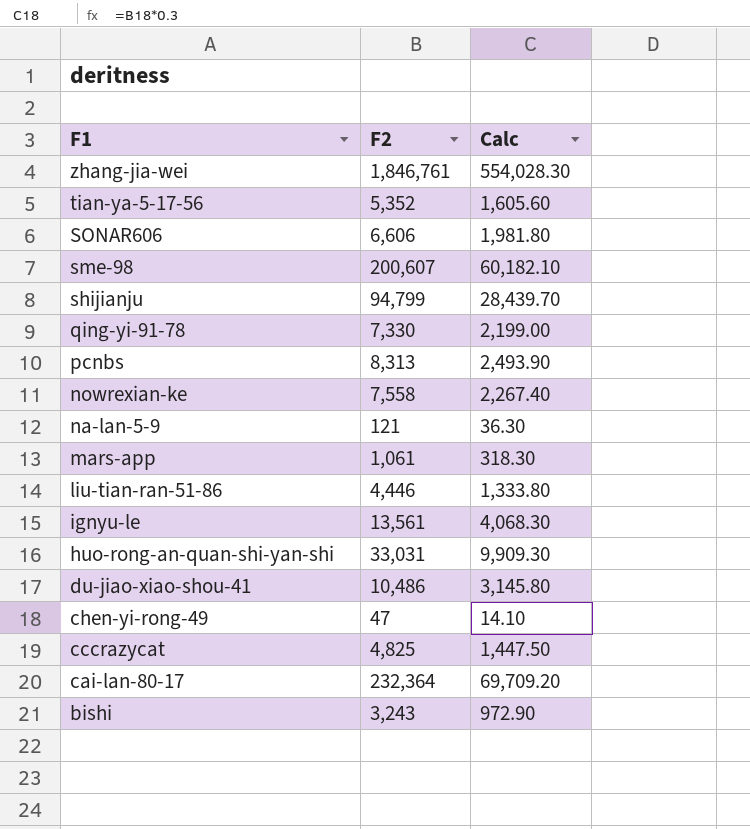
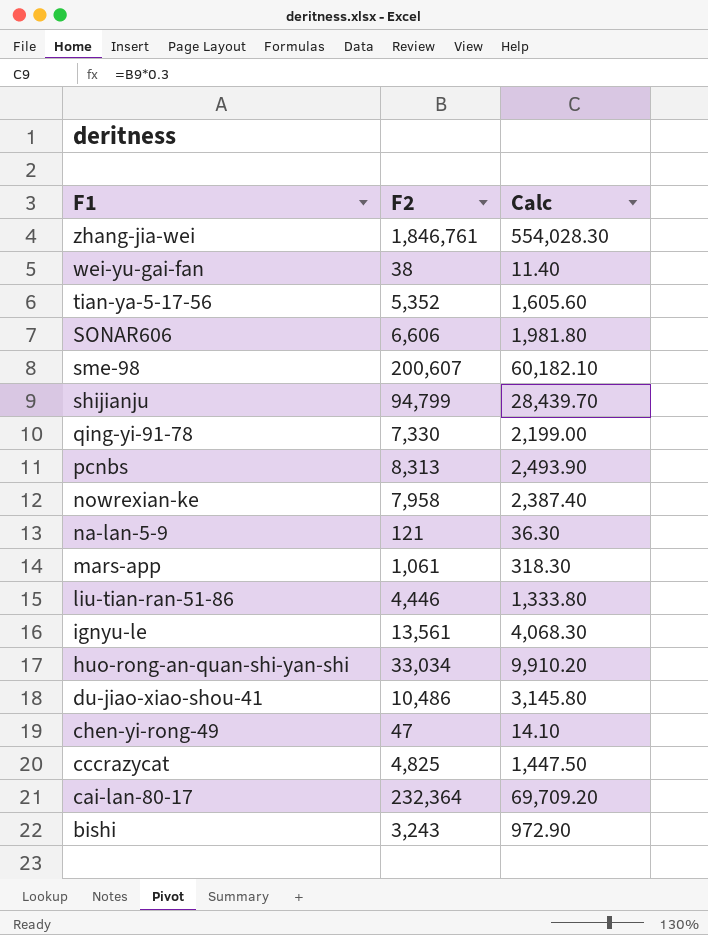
row wei-yu-gai-fan: none -> 38 | 11.40
nowrexian-ke | F2: 7,558 -> 7,958
nowrexian-ke | Calc: 2,267.40 -> 2,387.40
huo-rong-an-quan-shi-yan-shi | F2: 33,031 -> 33,034
huo-rong-an-quan-shi-yan-shi | Calc: 9,909.30 -> 9,910.20

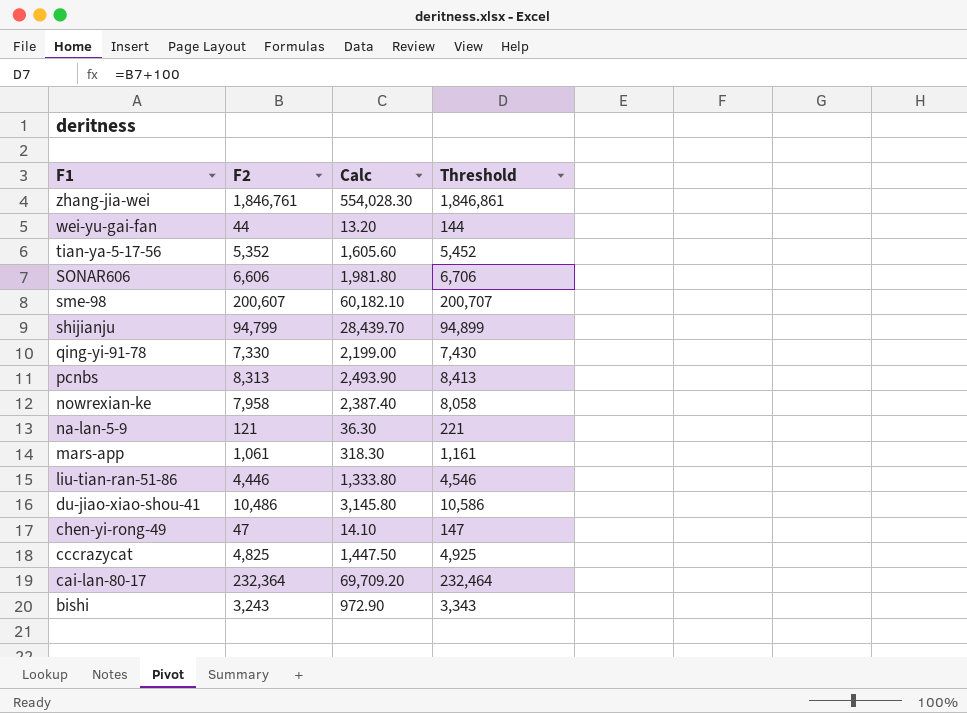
column Threshold | formula: none -> [F2] + 100
row ignyu-le: 13,561 | 4,068.30 -> none
row huo-rong-an-quan-shi-yan-shi: 33,034 | 9,910.20 -> none
wei-yu-gai-fan | F2: 38 -> 44
wei-yu-gai-fan | Calc: 11.40 -> 13.20

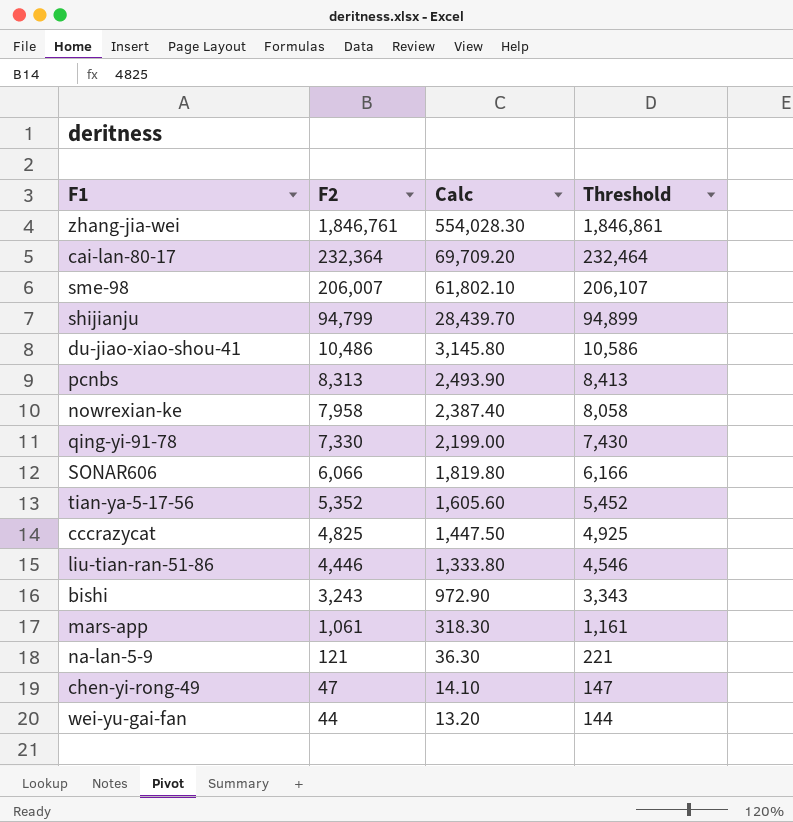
row order: F1 descending -> F2 descending
sme-98 | F2: 200,607 -> 206,007
sme-98 | Calc: 60,182.10 -> 61,802.10
sme-98 | Threshold: 200,707 -> 206,107
SONAR606 | F2: 6,606 -> 6,066
SONAR606 | Calc: 1,981.80 -> 1,819.80
SONAR606 | Threshold: 6,706 -> 6,166

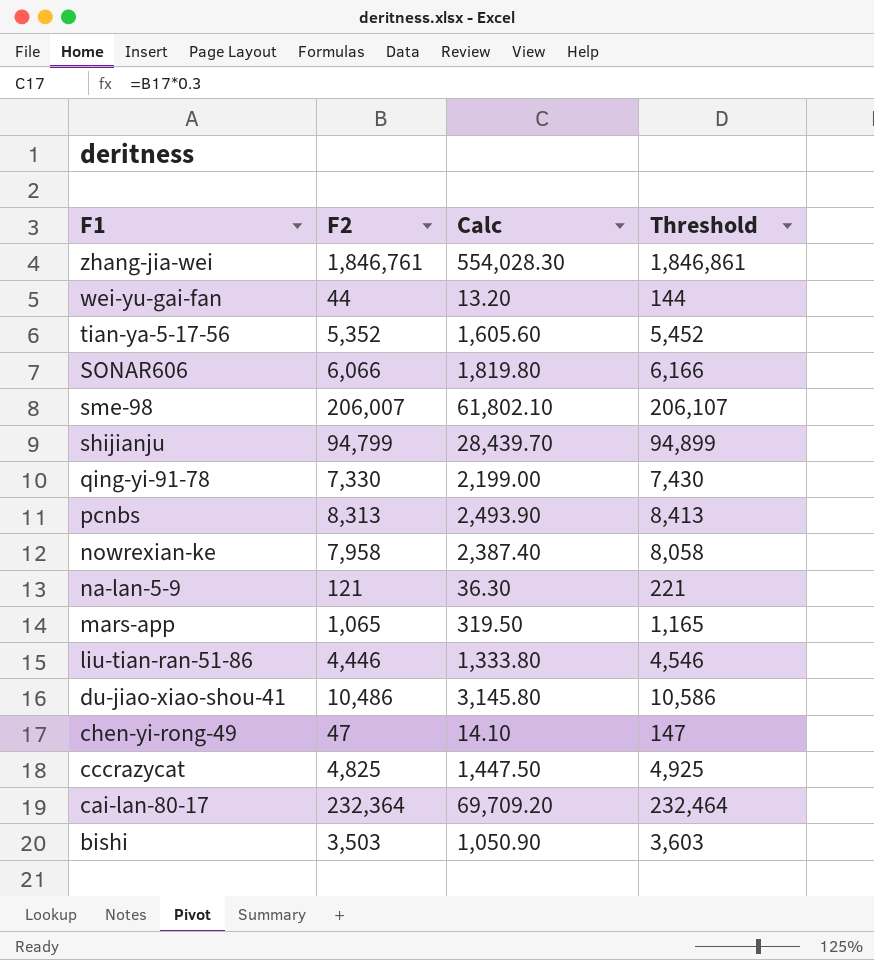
row order: F2 descending -> F1 descending
mars-app | F2: 1,061 -> 1,065
mars-app | Calc: 318.30 -> 319.50
mars-app | Threshold: 1,161 -> 1,165
bishi | F2: 3,243 -> 3,503
bishi | Calc: 972.90 -> 1,050.90
bishi | Threshold: 3,343 -> 3,603

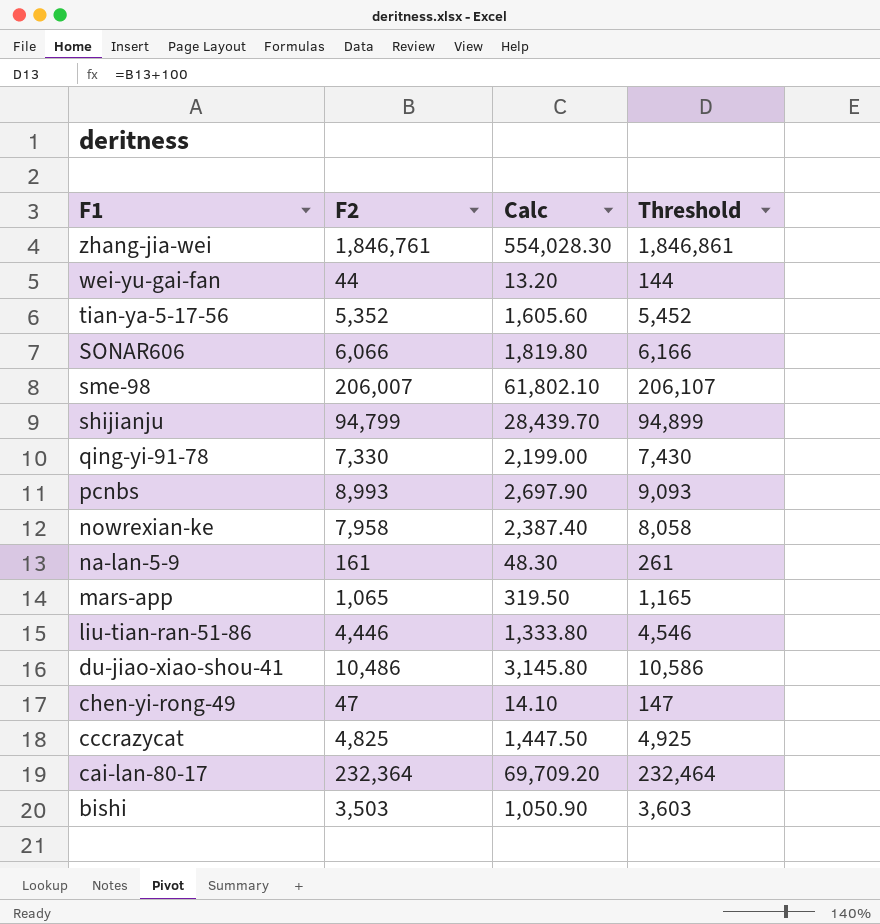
pcnbs | F2: 8,313 -> 8,993
pcnbs | Calc: 2,493.90 -> 2,697.90
pcnbs | Threshold: 8,413 -> 9,093
na-lan-5-9 | F2: 121 -> 161
na-lan-5-9 | Calc: 36.30 -> 48.30
na-lan-5-9 | Threshold: 221 -> 261

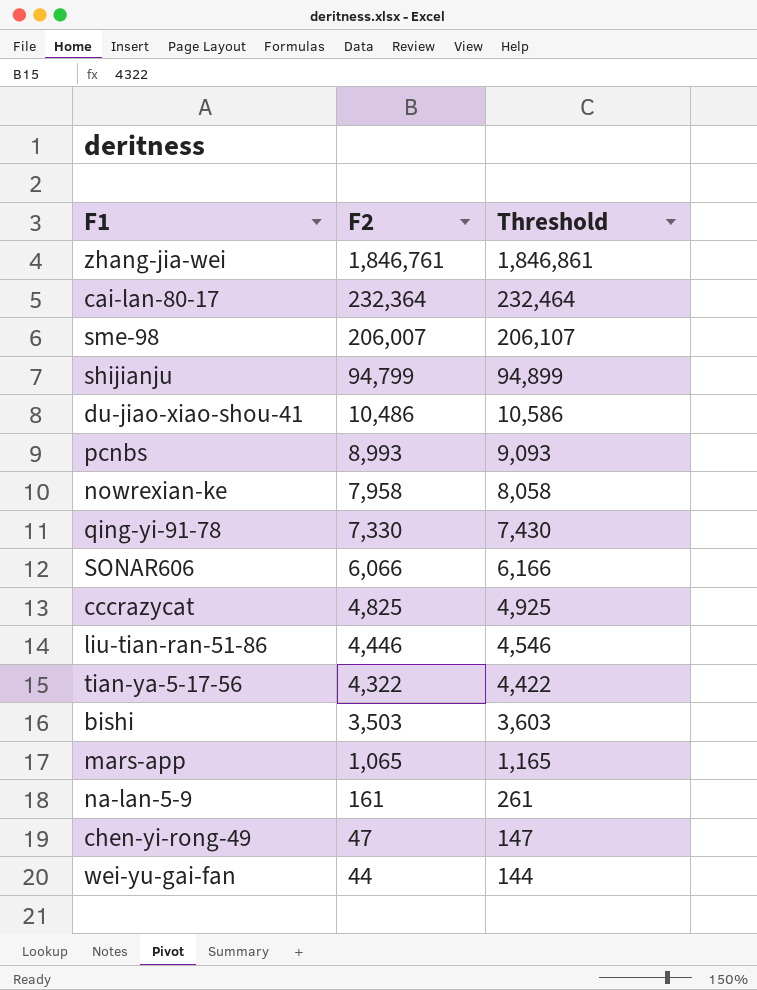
row order: F1 descending -> F2 descending
column Calc | formula: [F2] * 0.3 -> none
tian-ya-5-17-56 | F2: 5,352 -> 4,322
tian-ya-5-17-56 | Threshold: 5,452 -> 4,422

